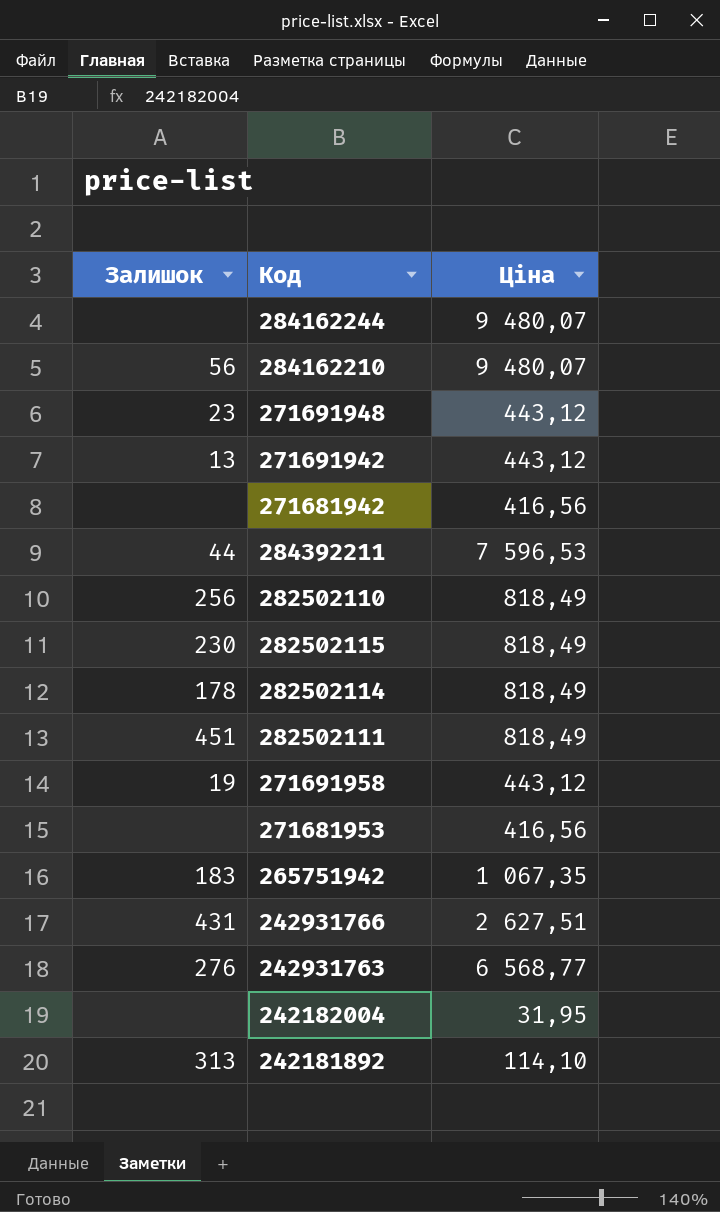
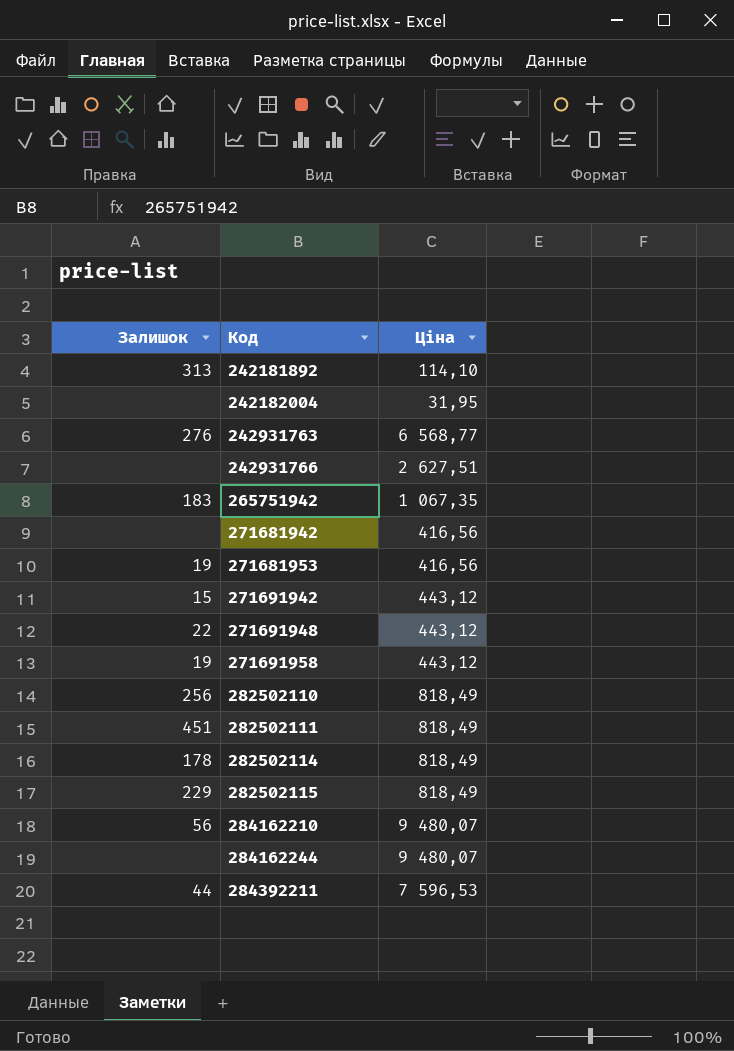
row order: none -> Код ascending
242931766 | Залишок: 431 -> none
271681953 | Залишок: none -> 19
271691942 | Залишок: 13 -> 15
271691948 | Залишок: 23 -> 22
282502115 | Залишок: 230 -> 229

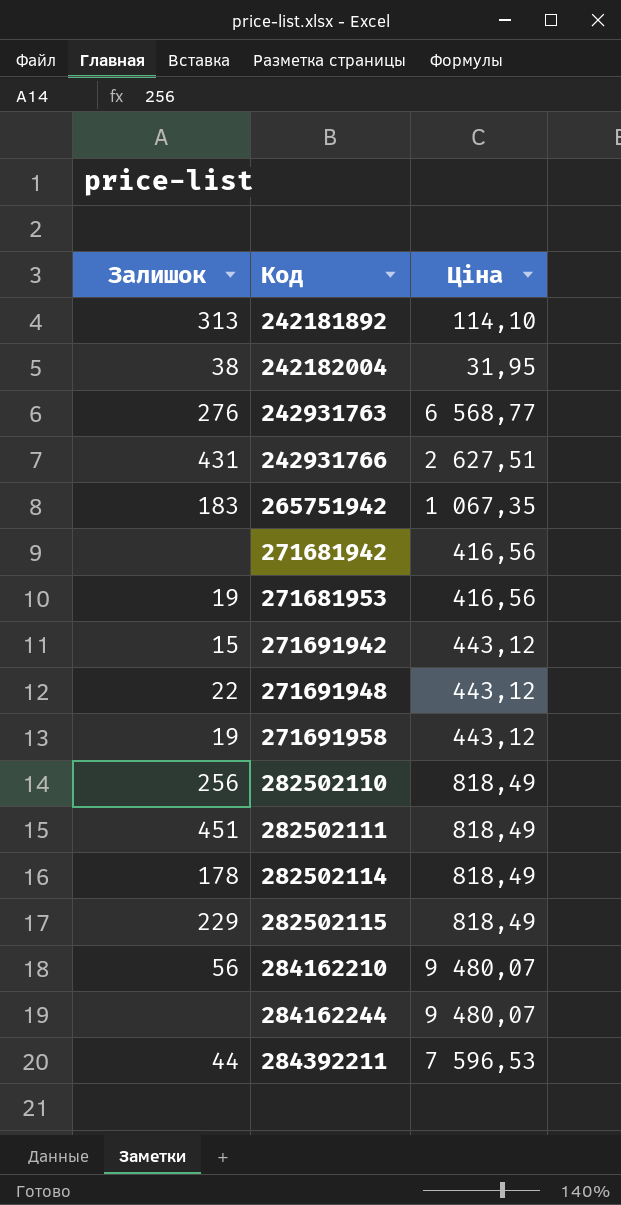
242182004 | Залишок: none -> 38
242931766 | Залишок: none -> 431

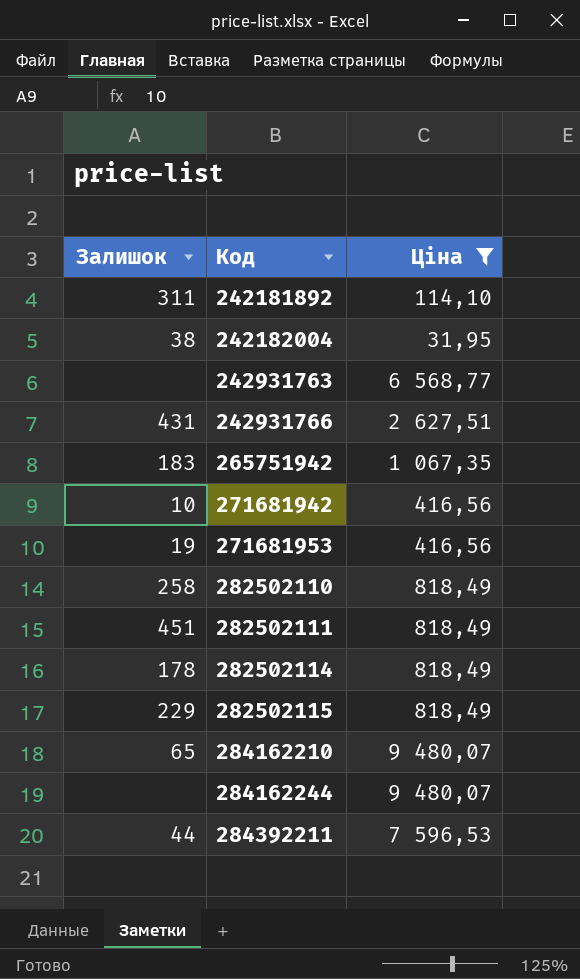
filter: none -> Ціна != 443,12
242181892 | Залишок: 313 -> 311
242931763 | Залишок: 276 -> none
271681942 | Залишок: none -> 10
282502110 | Залишок: 256 -> 258
284162210 | Залишок: 56 -> 65

